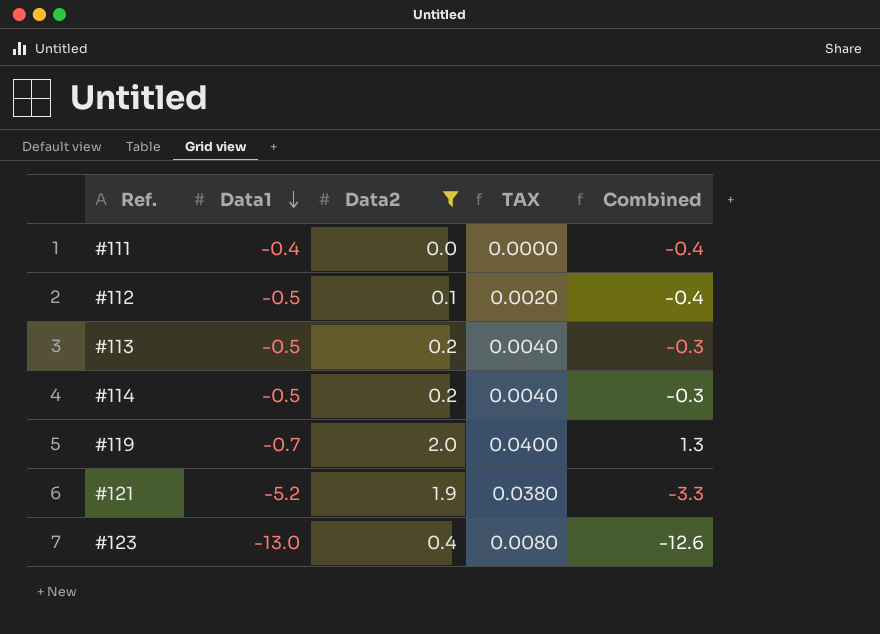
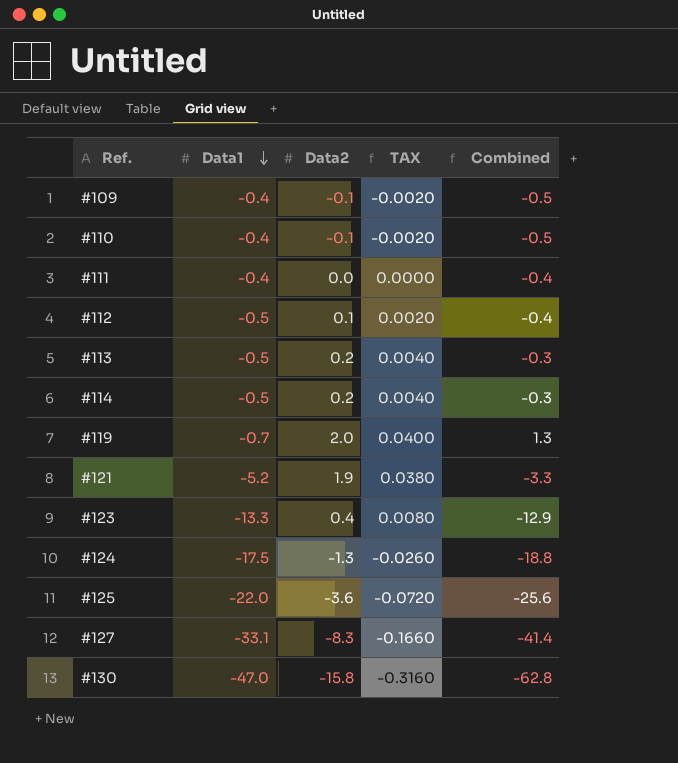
filter: Data2 >= 0.0 -> none
#123 | Data1: -13.0 -> -13.3
#123 | Combined: -12.6 -> -12.9

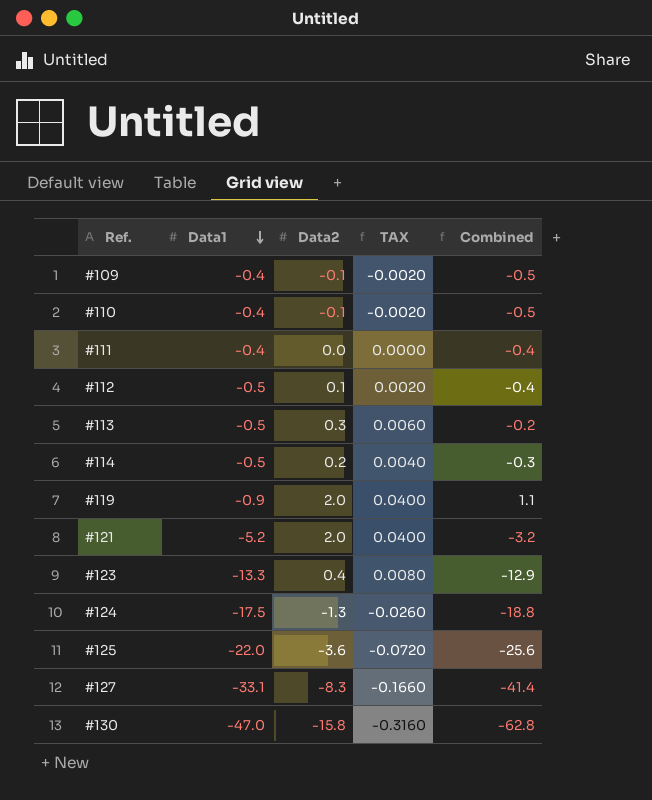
#113 | Data2: 0.2 -> 0.3
#113 | TAX: 0.0040 -> 0.0060
#113 | Combined: -0.3 -> -0.2
#119 | Data1: -0.7 -> -0.9
#119 | Combined: 1.3 -> 1.1
#121 | Data2: 1.9 -> 2.0
#121 | TAX: 0.0380 -> 0.0400
#121 | Combined: -3.3 -> -3.2

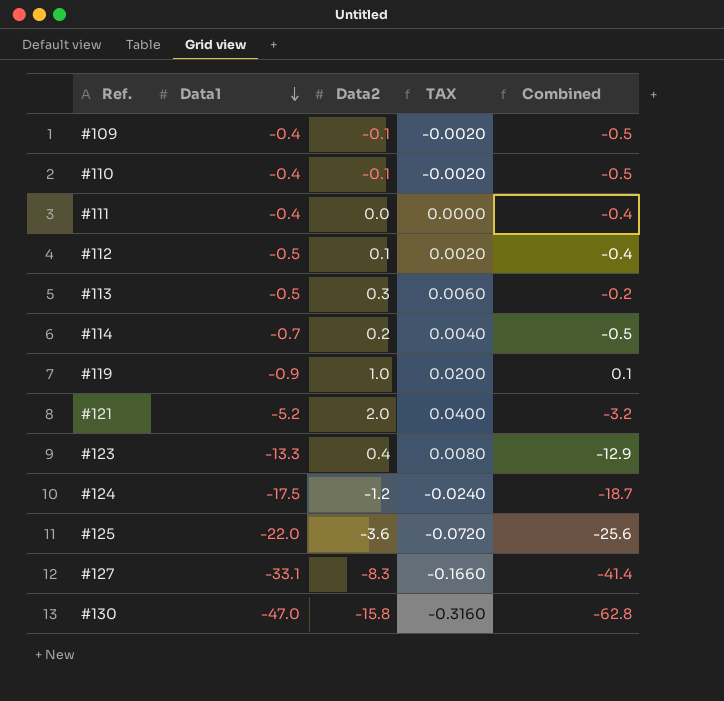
#114 | Data1: -0.5 -> -0.7
#114 | Combined: -0.3 -> -0.5
#119 | Data2: 2.0 -> 1.0
#119 | TAX: 0.0400 -> 0.0200
#119 | Combined: 1.1 -> 0.1
#124 | Data2: -1.3 -> -1.2
#124 | TAX: -0.0260 -> -0.0240
#124 | Combined: -18.8 -> -18.7

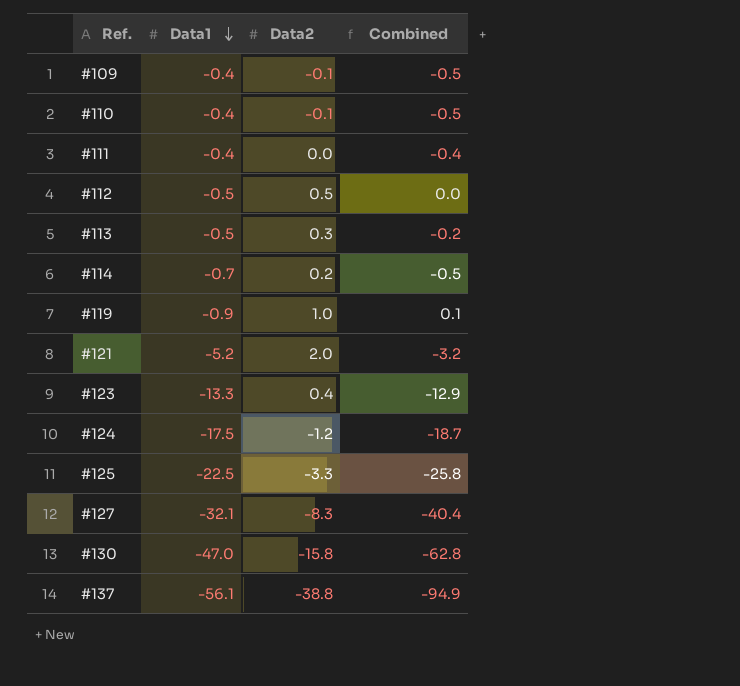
column TAX | formula: [Data2] * 0.02 -> none
#112 | Data2: 0.1 -> 0.5
#112 | Combined: -0.4 -> 0.0
#125 | Data1: -22.0 -> -22.5
#125 | Data2: -3.6 -> -3.3
#125 | Combined: -25.6 -> -25.8
#127 | Data1: -33.1 -> -32.1
#127 | Combined: -41.4 -> -40.4
row #137: none -> -56.1 | -38.8 | -94.9

